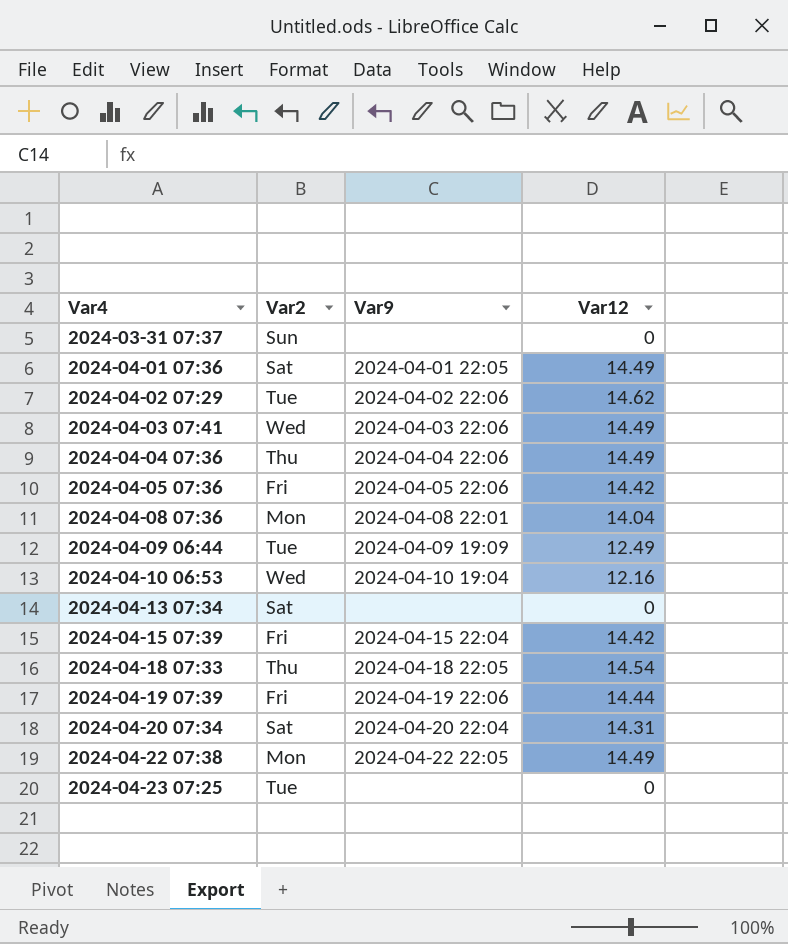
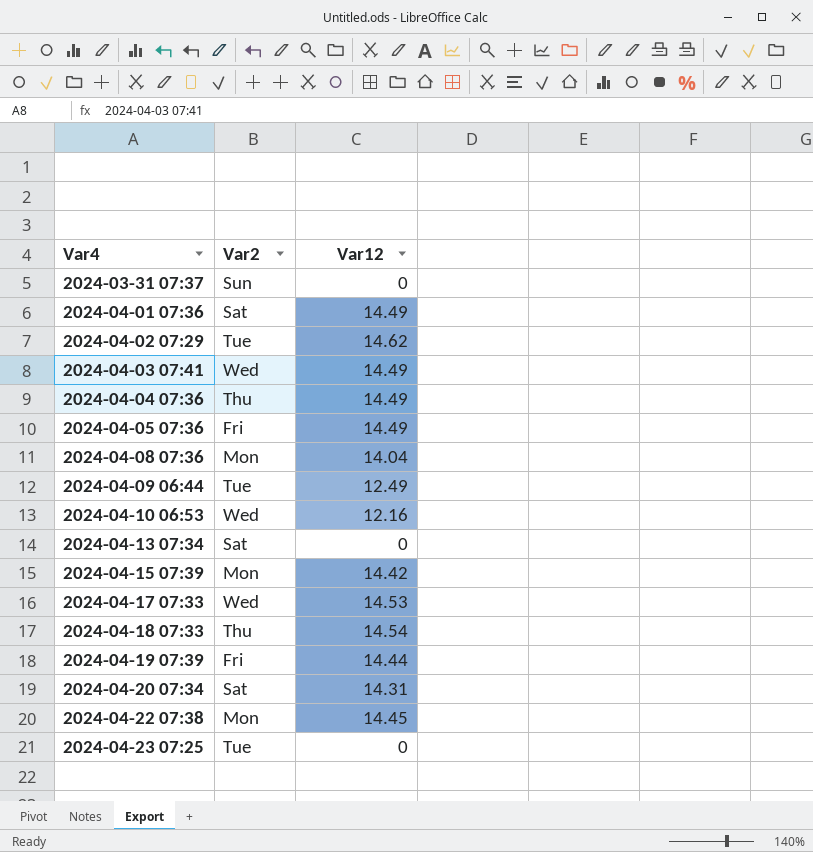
column Var9 | position: 3 -> none
2024-04-05 07:36 | Var12: 14.42 -> 14.49
2024-04-15 07:39 | Var2: Fri -> Mon
row 2024-04-17 07:33: none -> Wed | 14.53
2024-04-22 07:38 | Var12: 14.49 -> 14.45

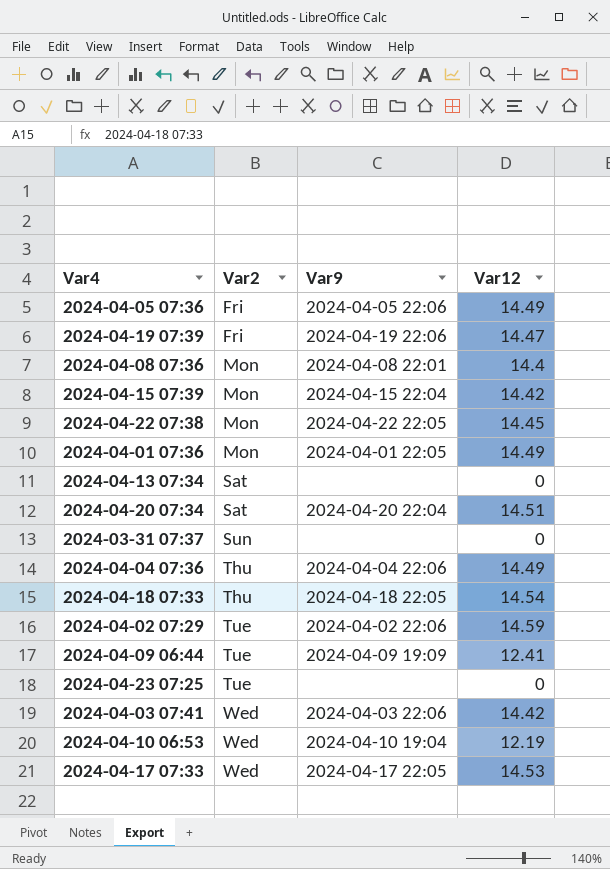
row order: Var4 ascending -> Var2 ascending
column Var9 | position: none -> 3
2024-04-19 07:39 | Var12: 14.44 -> 14.47
2024-04-08 07:36 | Var12: 14.04 -> 14.4
2024-04-01 07:36 | Var2: Sat -> Mon
2024-04-20 07:34 | Var12: 14.31 -> 14.51
2024-04-02 07:29 | Var12: 14.62 -> 14.59
2024-04-09 06:44 | Var12: 12.49 -> 12.41
2024-04-03 07:41 | Var12: 14.49 -> 14.42
2024-04-10 06:53 | Var12: 12.16 -> 12.19

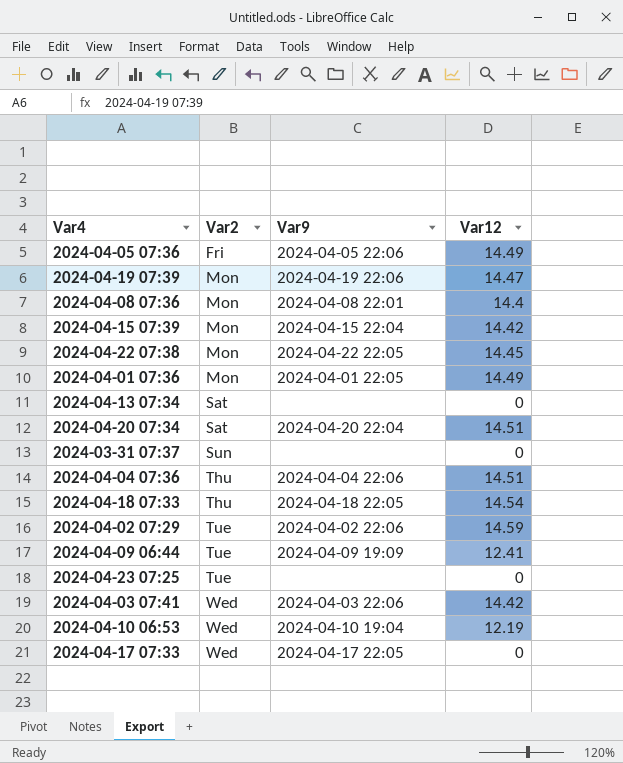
2024-04-19 07:39 | Var2: Fri -> Mon
2024-04-04 07:36 | Var12: 14.49 -> 14.51
2024-04-17 07:33 | Var12: 14.53 -> 0

